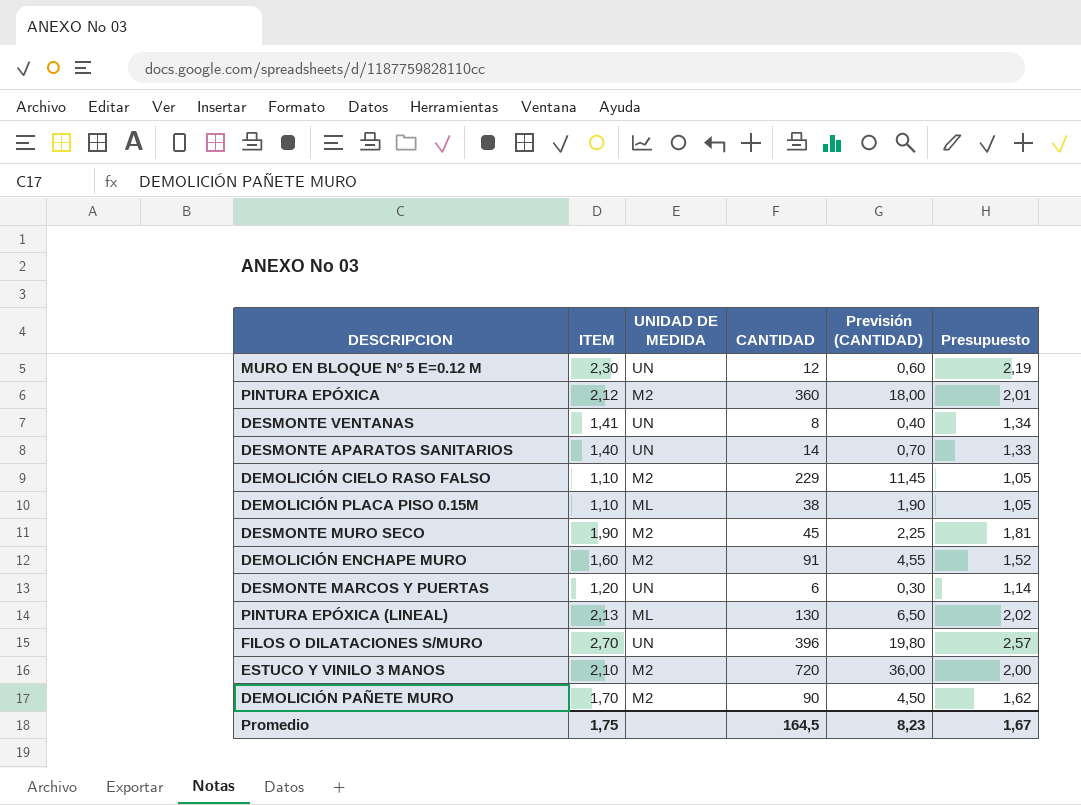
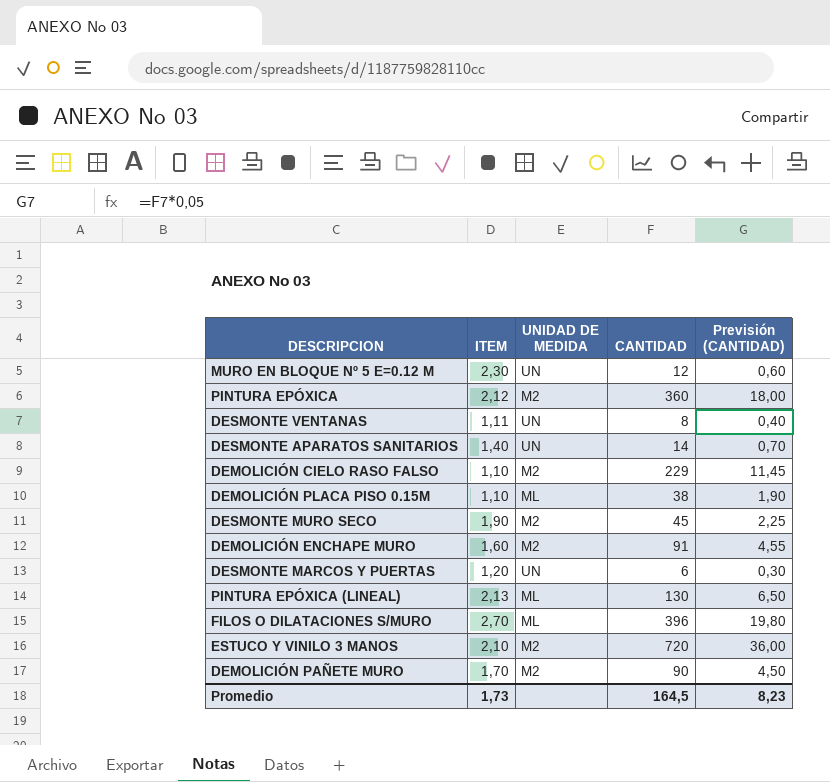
column Presupuesto | formula: [ITEM] * 0,95 -> none
DESMONTE VENTANAS | ITEM: 1,41 -> 1,11
FILOS O DILATACIONES S/MURO | UNIDAD DE MEDIDA: UN -> ML
Promedio | ITEM: 1,75 -> 1,73

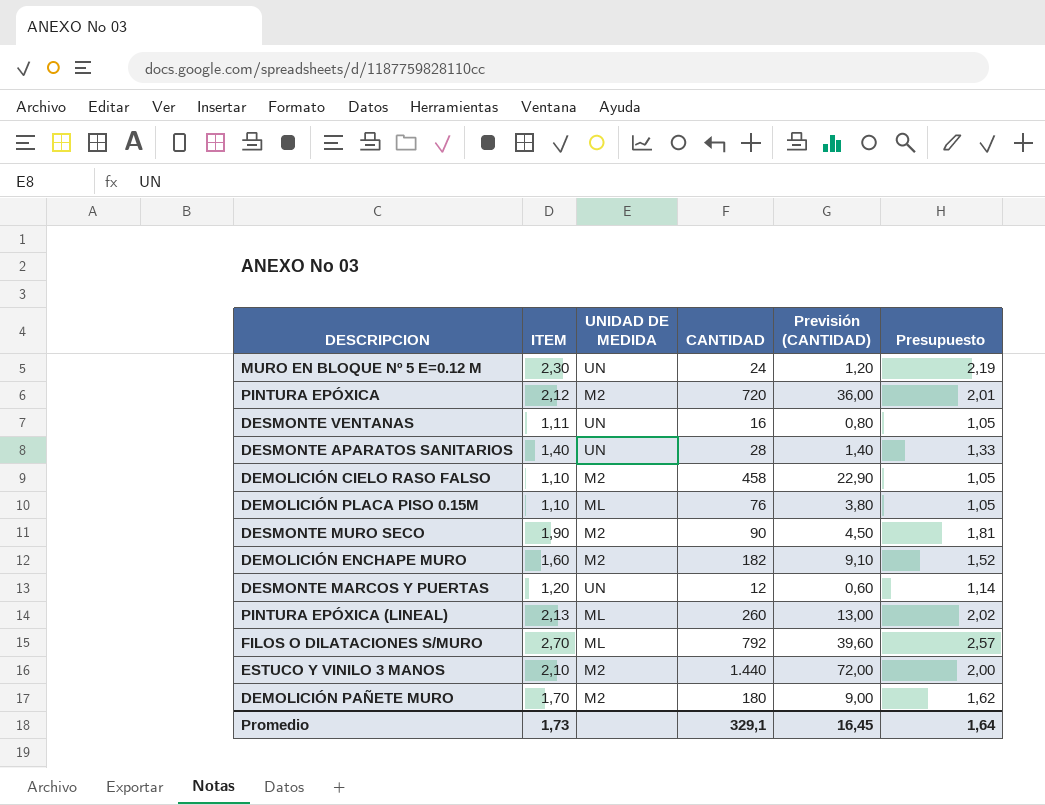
column Presupuesto | formula: none -> [ITEM] * 0,95
MURO EN BLOQUE Nº 5 E=0.12 M | CANTIDAD: 12 -> 24
MURO EN BLOQUE Nº 5 E=0.12 M | Previsión (CANTIDAD): 0,60 -> 1,20
PINTURA EPÓXICA | CANTIDAD: 360 -> 720
PINTURA EPÓXICA | Previsión (CANTIDAD): 18,00 -> 36,00
DESMONTE VENTANAS | CANTIDAD: 8 -> 16
DESMONTE VENTANAS | Previsión (CANTIDAD): 0,40 -> 0,80
DESMONTE APARATOS SANITARIOS | CANTIDAD: 14 -> 28
DESMONTE APARATOS SANITARIOS | Previsión (CANTIDAD): 0,70 -> 1,40
DEMOLICIÓN CIELO RASO FALSO | CANTIDAD: 229 -> 458
DEMOLICIÓN CIELO RASO FALSO | Previsión (CANTIDAD): 11,45 -> 22,90
DEMOLICIÓN PLACA PISO 0.15M | CANTIDAD: 38 -> 76
DEMOLICIÓN PLACA PISO 0.15M | Previsión (CANTIDAD): 1,90 -> 3,80
DESMONTE MURO SECO | CANTIDAD: 45 -> 90
DESMONTE MURO SECO | Previsión (CANTIDAD): 2,25 -> 4,50
DEMOLICIÓN ENCHAPE MURO | CANTIDAD: 91 -> 182
DEMOLICIÓN ENCHAPE MURO | Previsión (CANTIDAD): 4,55 -> 9,10
DESMONTE MARCOS Y PUERTAS | CANTIDAD: 6 -> 12
DESMONTE MARCOS Y PUERTAS | Previsión (CANTIDAD): 0,30 -> 0,60
PINTURA EPÓXICA (LINEAL) | CANTIDAD: 130 -> 260
PINTURA EPÓXICA (LINEAL) | Previsión (CANTIDAD): 6,50 -> 13,00
FILOS O DILATACIONES S/MURO | CANTIDAD: 396 -> 792
FILOS O DILATACIONES S/MURO | Previsión (CANTIDAD): 19,80 -> 39,60
ESTUCO Y VINILO 3 MANOS | CANTIDAD: 720 -> 1.440
ESTUCO Y VINILO 3 MANOS | Previsión (CANTIDAD): 36,00 -> 72,00
DEMOLICIÓN PAÑETE MURO | CANTIDAD: 90 -> 180
DEMOLICIÓN PAÑETE MURO | Previsión (CANTIDAD): 4,50 -> 9,00
Promedio | CANTIDAD: 164,5 -> 329,1
Promedio | Previsión (CANTIDAD): 8,23 -> 16,45

